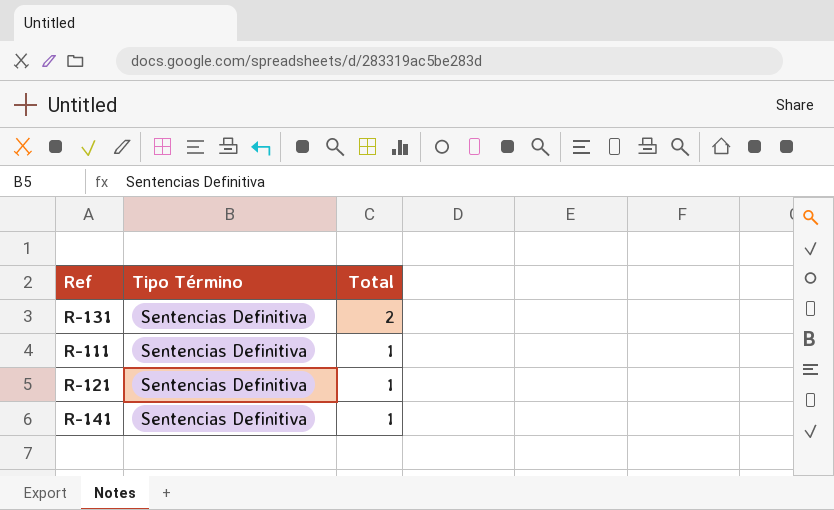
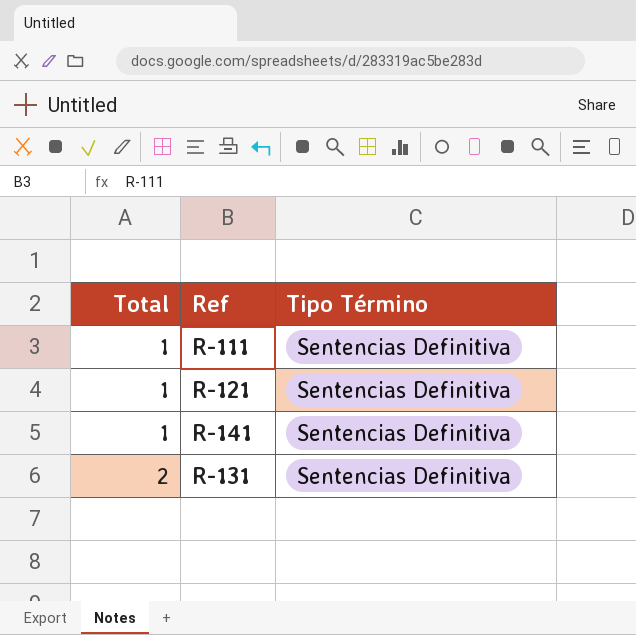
row order: Total descending -> Total ascending
column Total | position: 3 -> 1

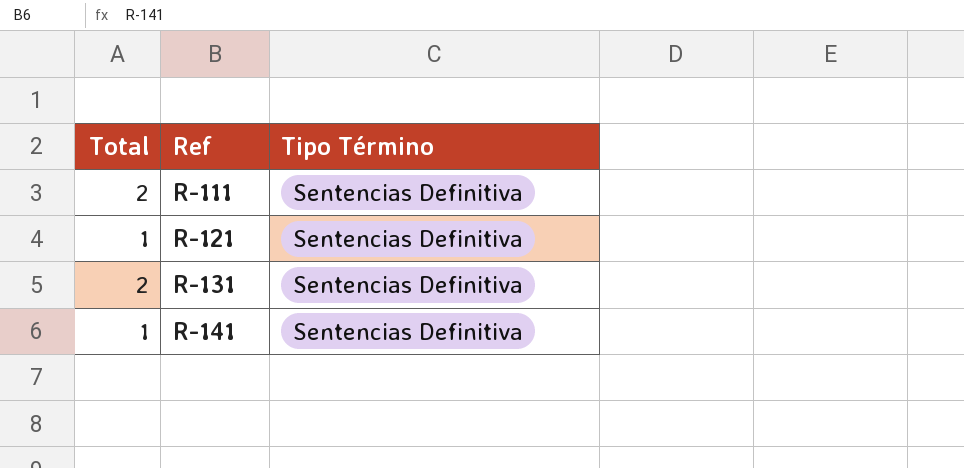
row order: Total ascending -> Ref ascending
R-111 | Total: 1 -> 2

